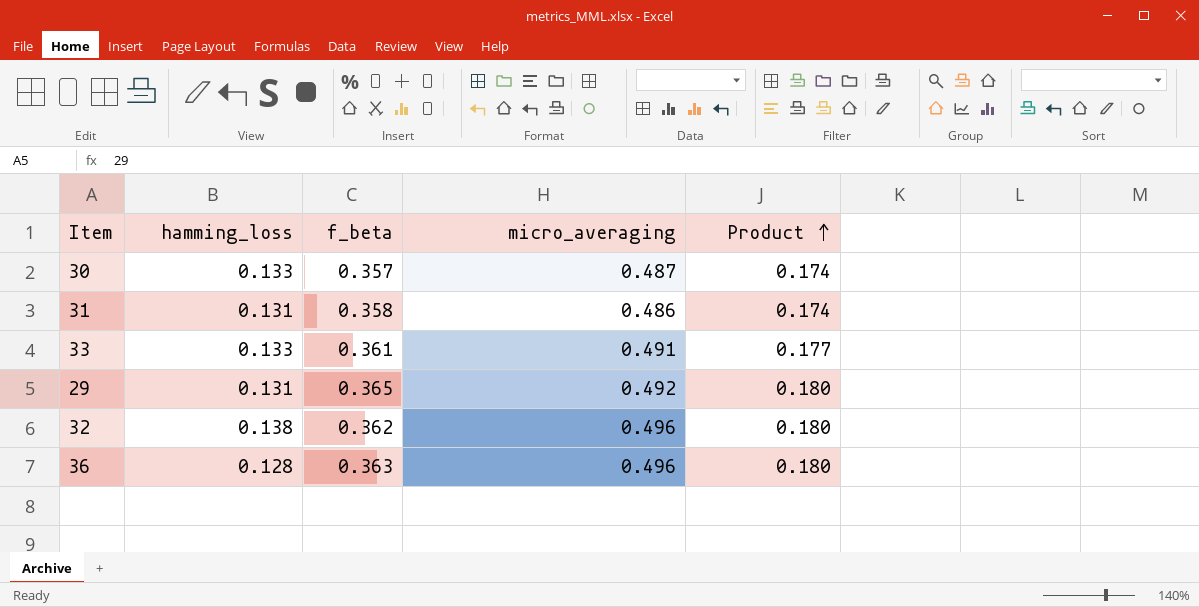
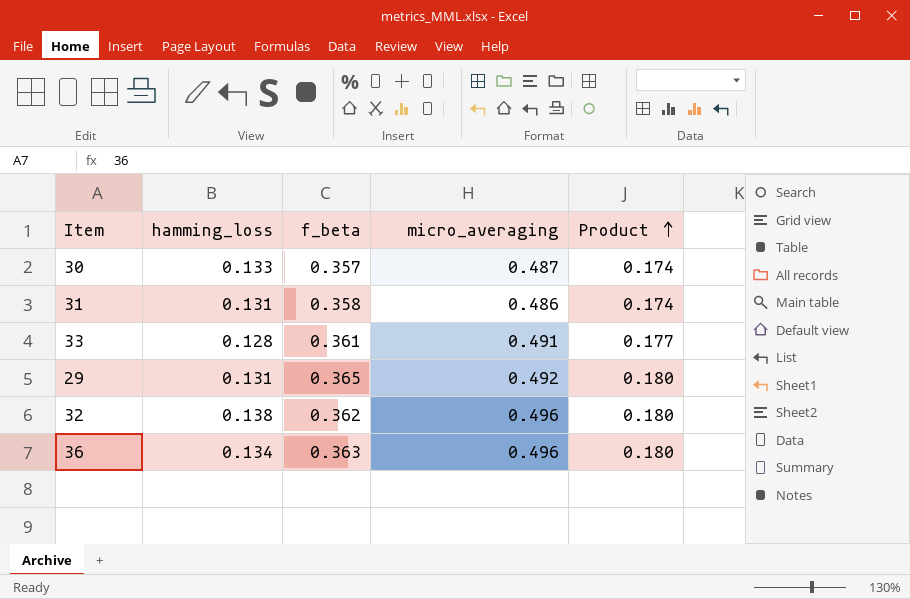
33 | hamming_loss: 0.133 -> 0.128
36 | hamming_loss: 0.128 -> 0.134

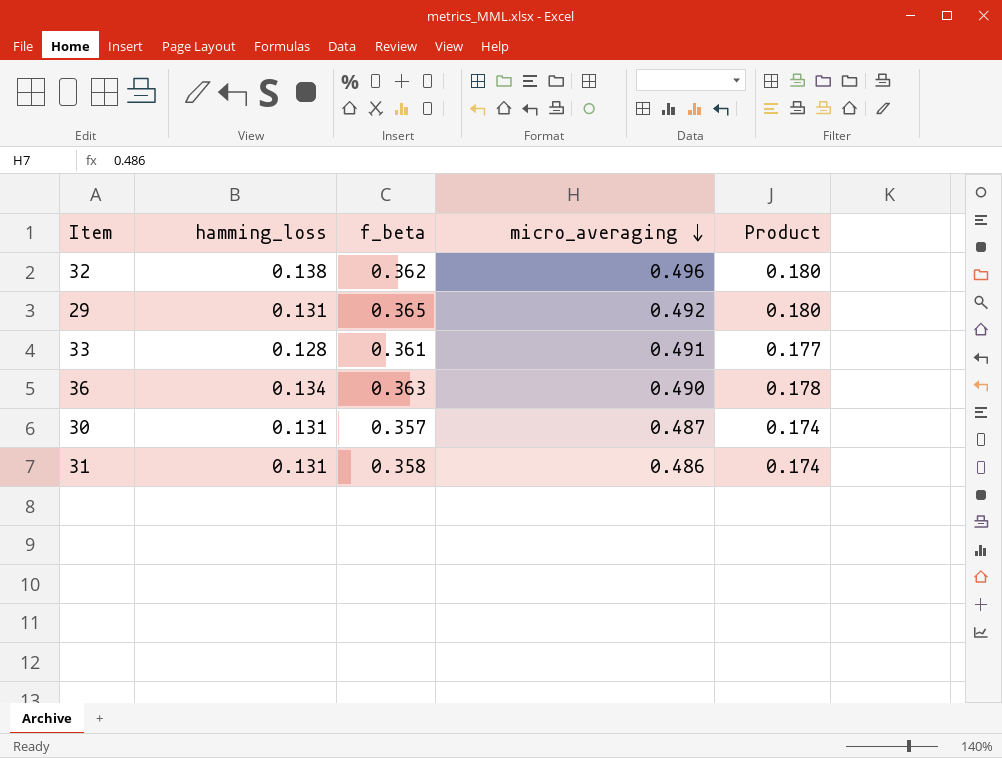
row order: Product ascending -> micro_averaging descending
36 | micro_averaging: 0.496 -> 0.490
36 | Product: 0.180 -> 0.178
30 | hamming_loss: 0.133 -> 0.131

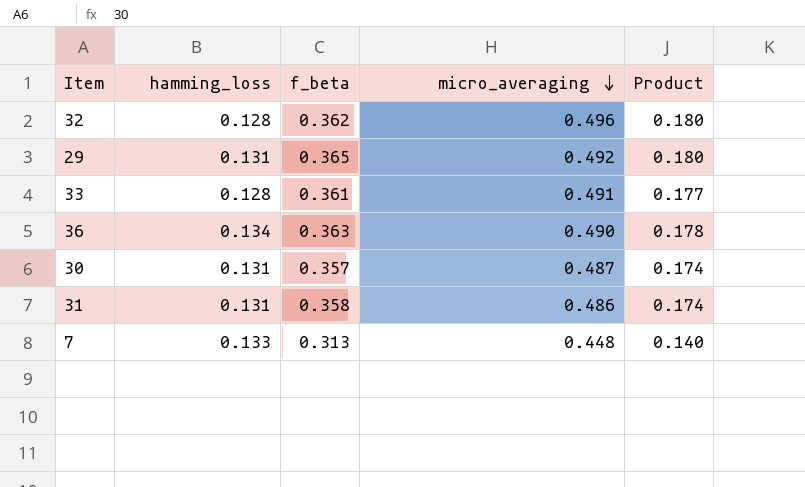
32 | hamming_loss: 0.138 -> 0.128
row 7: none -> 0.133 | 0.313 | 0.448 | 0.140

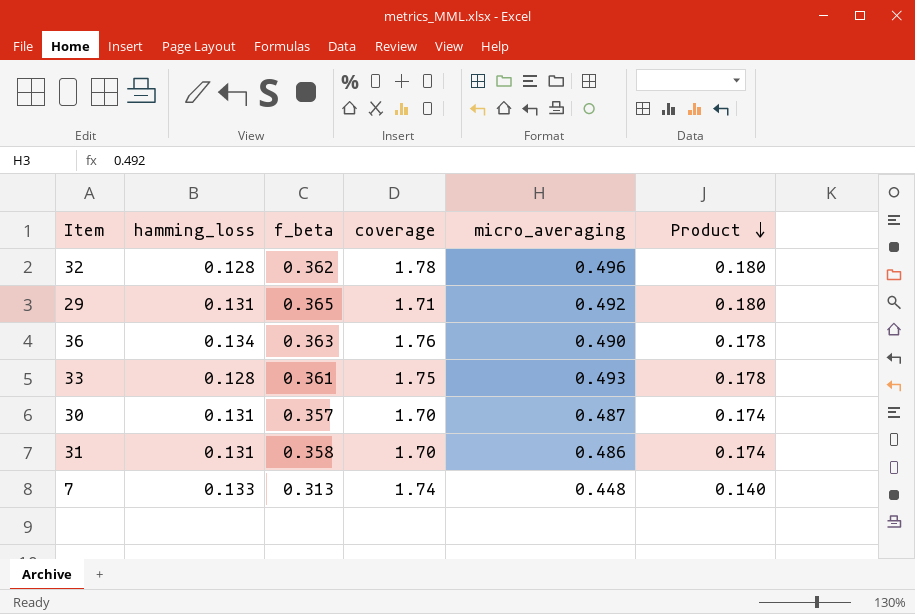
row order: micro_averaging descending -> Product descending
column coverage | position: none -> 4
33 | micro_averaging: 0.491 -> 0.493
33 | Product: 0.177 -> 0.178

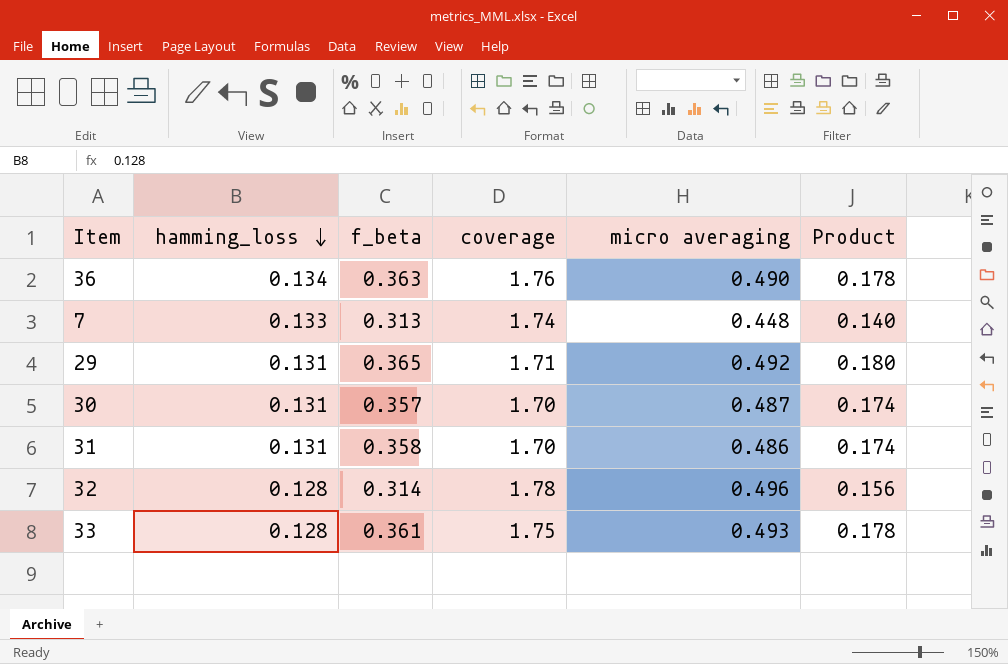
row order: Product descending -> hamming_loss descending
column name: micro_averaging -> micro averaging
32 | f_beta: 0.362 -> 0.314
32 | Product: 0.180 -> 0.156

